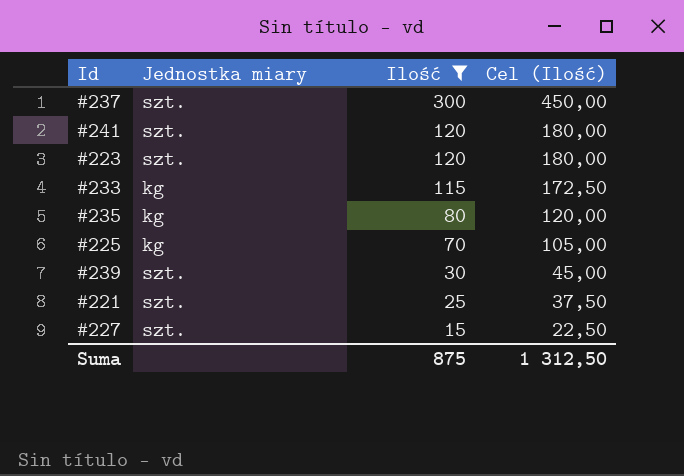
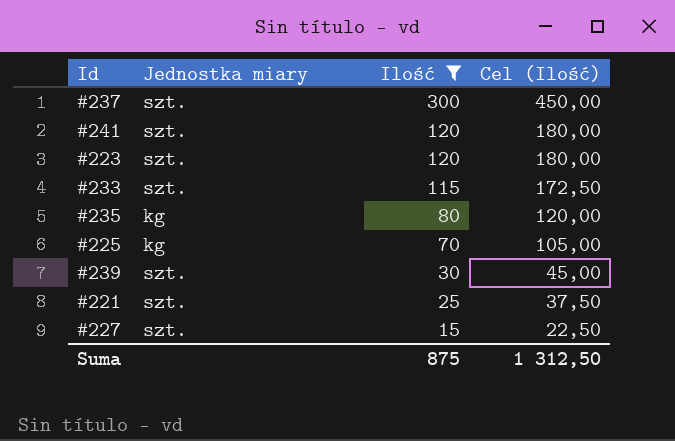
#233 | Jednostka miary: kg -> szt.

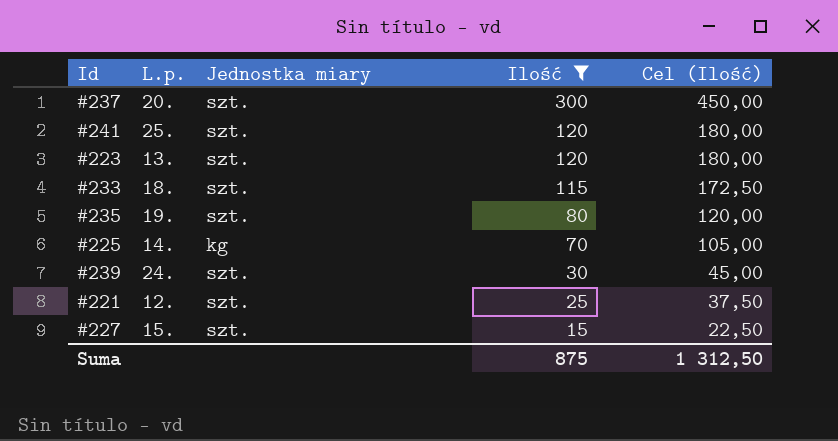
column L.p. | position: none -> 2
#235 | Jednostka miary: kg -> szt.

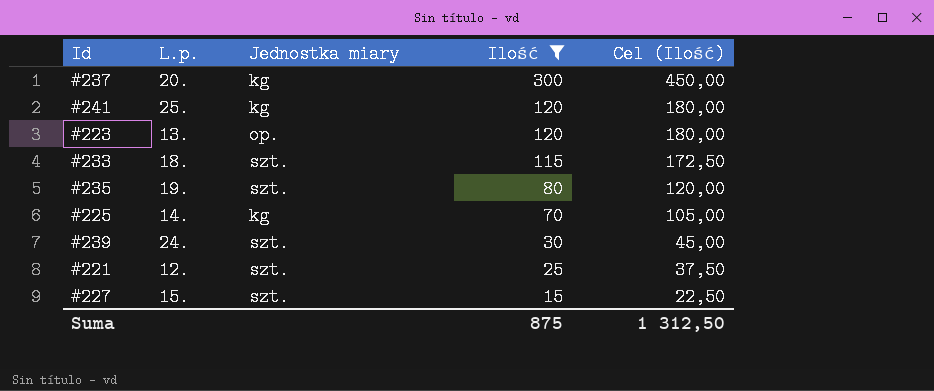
#237 | Jednostka miary: szt. -> kg
#241 | Jednostka miary: szt. -> kg
#223 | Jednostka miary: szt. -> op.

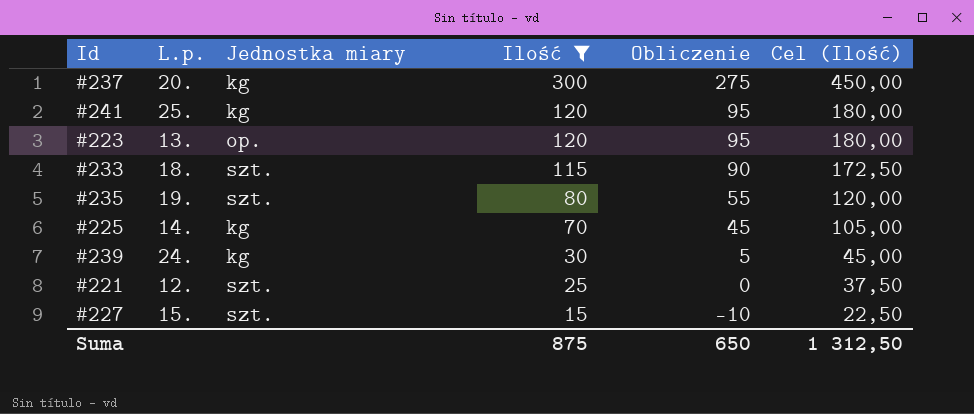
column Obliczenie | formula: none -> [Ilość] - 25
#239 | Jednostka miary: szt. -> kg

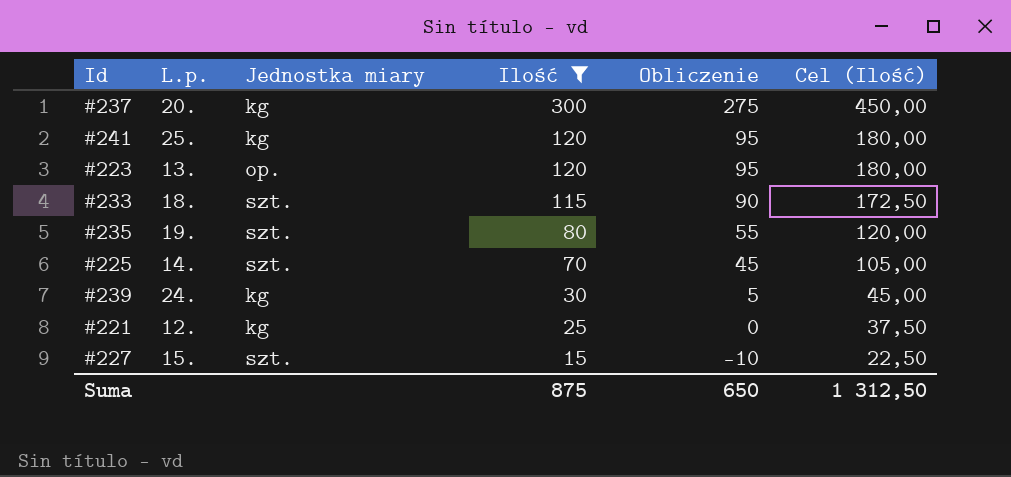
#225 | Jednostka miary: kg -> szt.
#221 | Jednostka miary: szt. -> kg

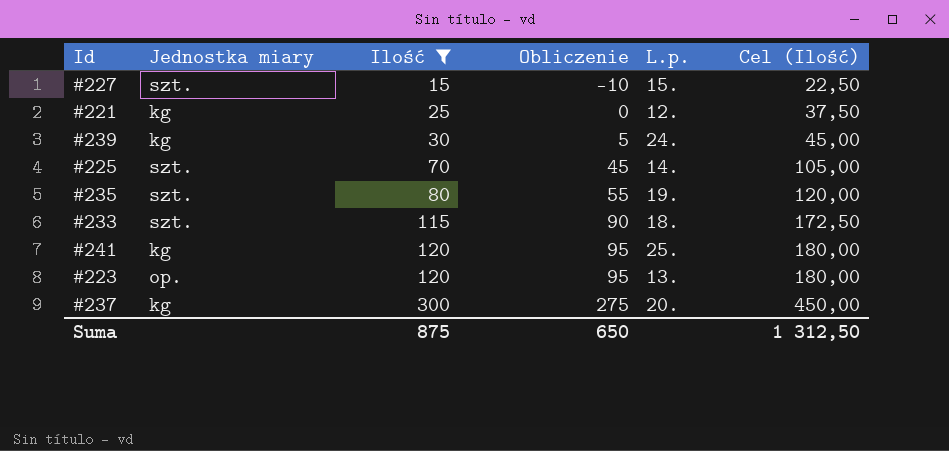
row order: Ilość descending -> Ilość ascending
column L.p. | position: 2 -> 5

